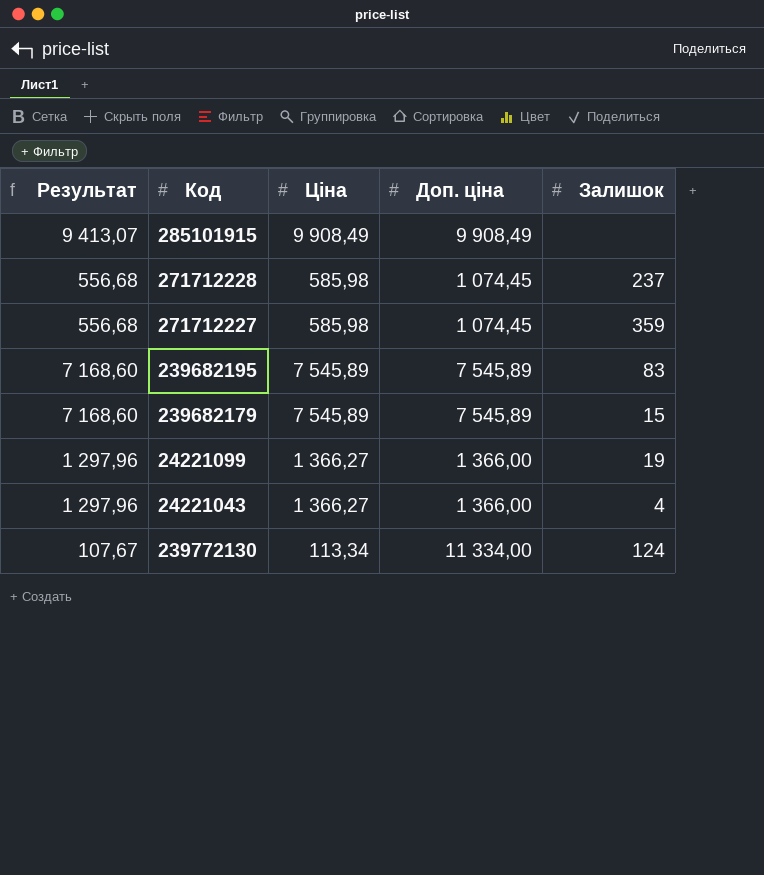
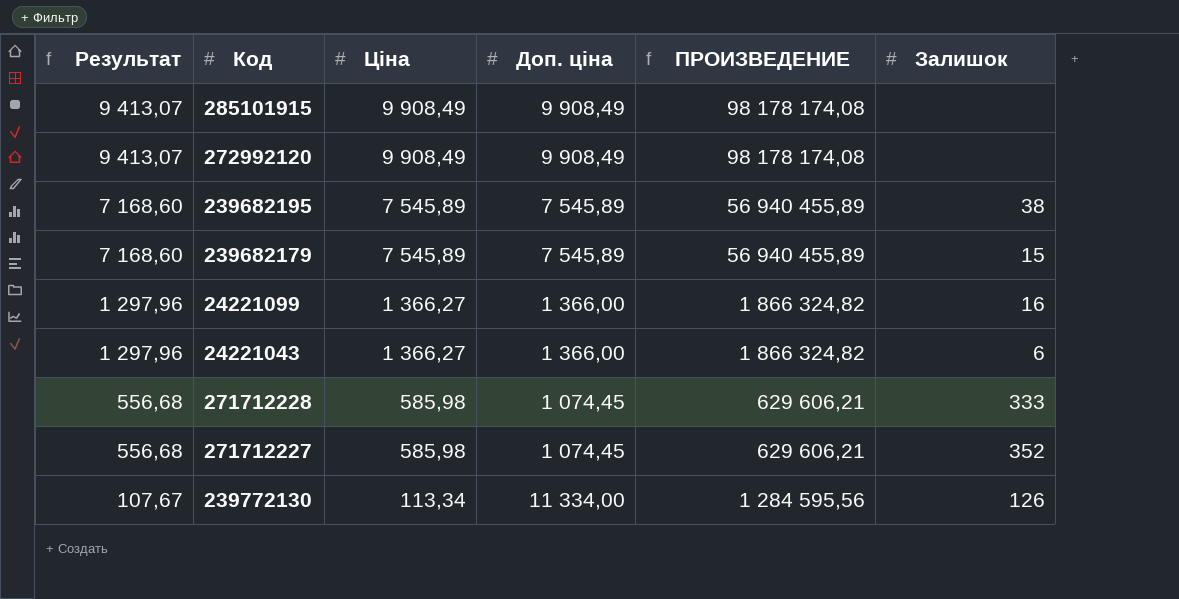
row order: none -> Результат descending
column ПРОИЗВЕДЕНИЕ | formula: none -> [Ціна] * [Доп. ціна]
row 272992120: none -> 9 413,07 | 9 908,49 | 9 908,49 | 98 178 174,08 | none
239682195 | Залишок: 83 -> 38
24221099 | Залишок: 19 -> 16
24221043 | Залишок: 4 -> 6
271712228 | Залишок: 237 -> 333
271712227 | Залишок: 359 -> 352
239772130 | Залишок: 124 -> 126

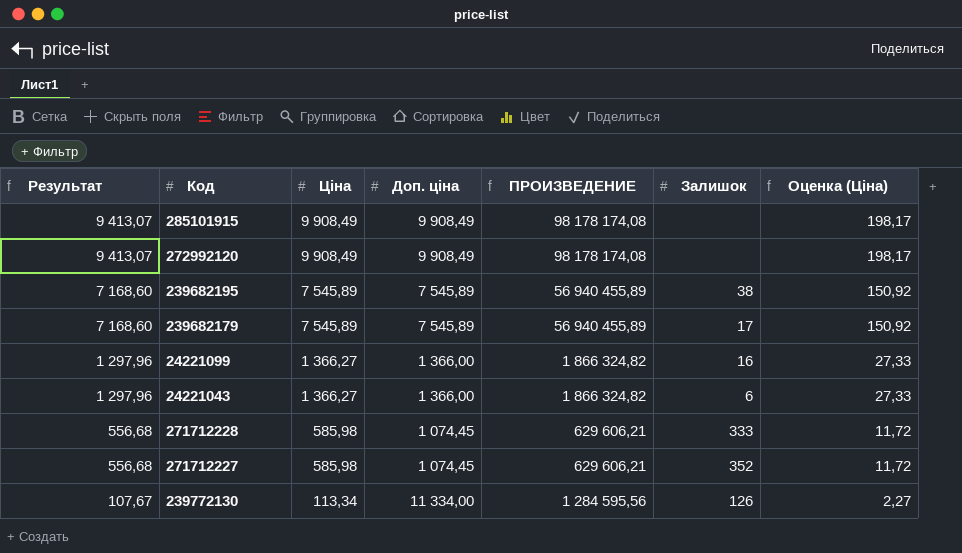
column Оценка (Ціна) | formula: none -> [Ціна] * 0,02
239682179 | Залишок: 15 -> 17

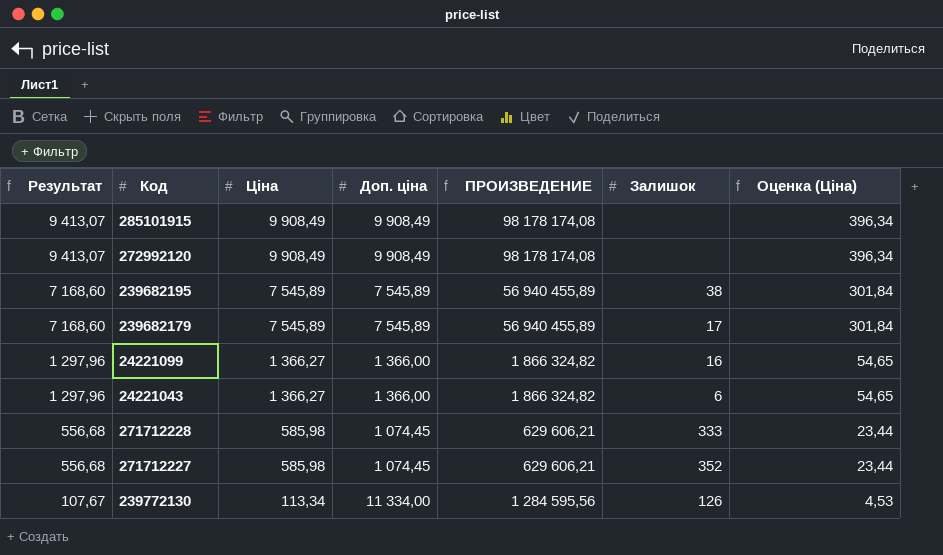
column Оценка (Ціна) | formula: [Ціна] * 0,02 -> [Ціна] * 0,04

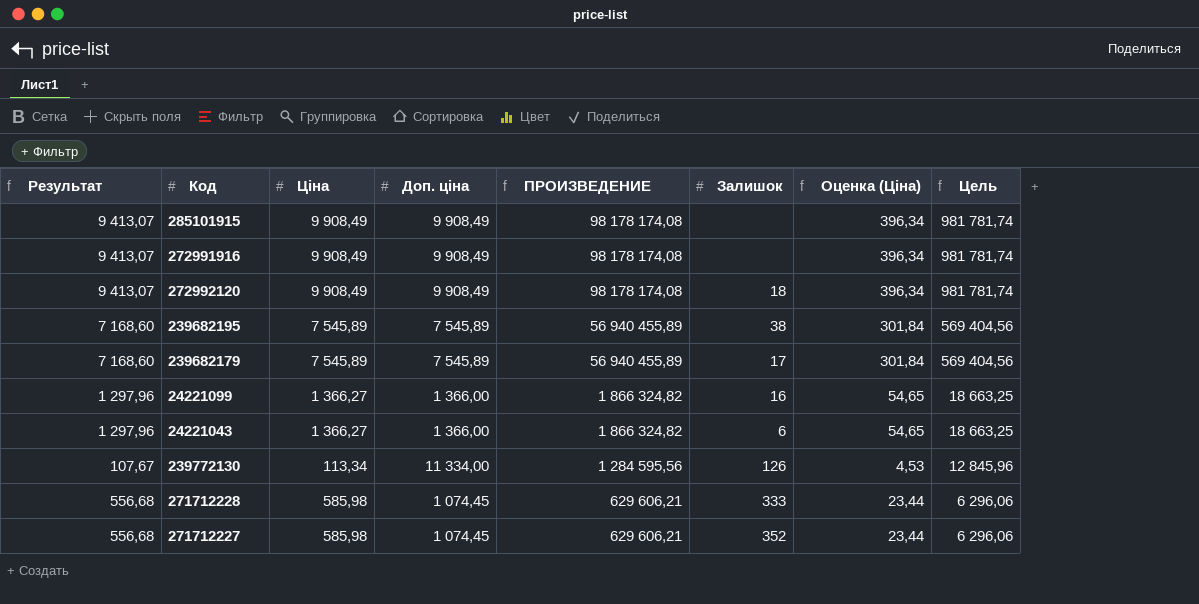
row order: Результат descending -> ПРОИЗВЕДЕНИЕ descending
column Цель | formula: none -> [ПРОИЗВЕДЕНИЕ] * 0,01
row 272991916: none -> 9 413,07 | 9 908,49 | 9 908,49 | 98 178 174,08 | none | 396,34 | 981 781,74
272992120 | Залишок: none -> 18

